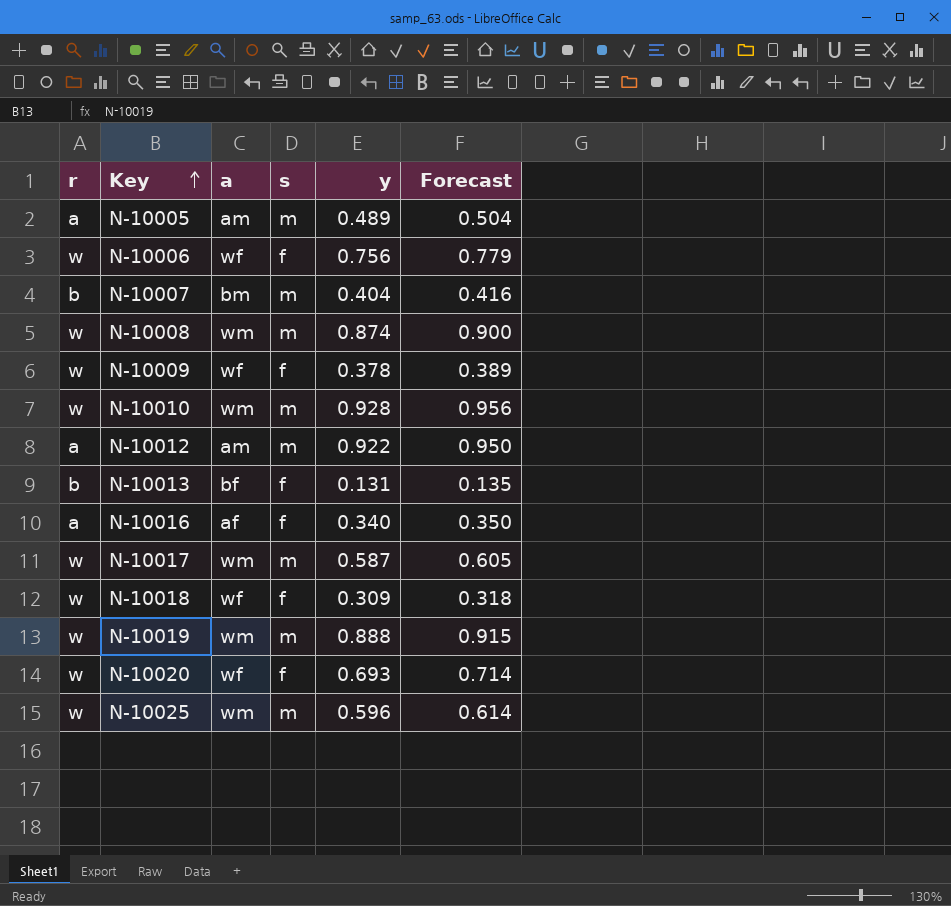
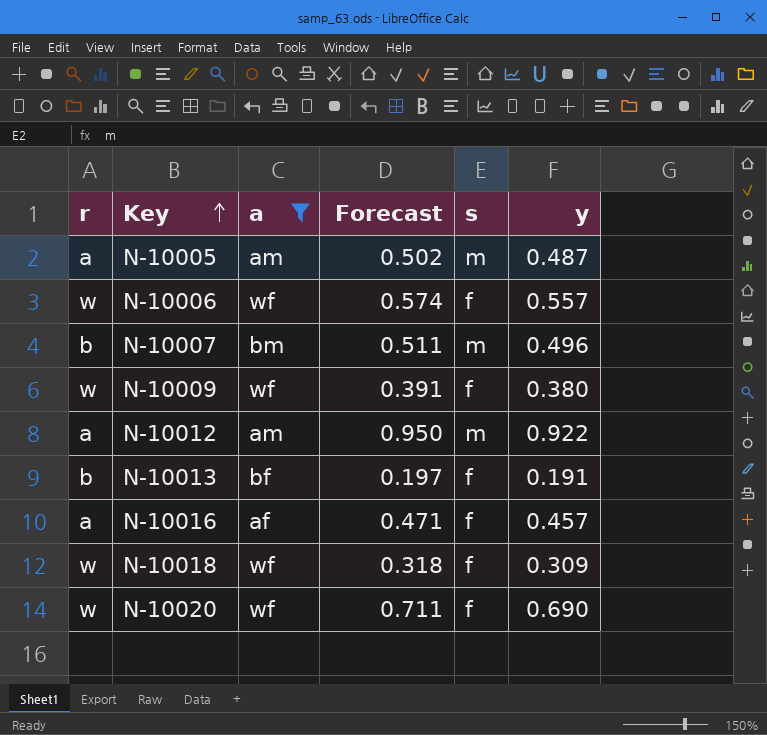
filter: none -> a != wm
column Forecast | position: 6 -> 4
N-10005 | Forecast: 0.504 -> 0.502
N-10005 | y: 0.489 -> 0.487
N-10006 | Forecast: 0.779 -> 0.574
N-10006 | y: 0.756 -> 0.557
N-10007 | Forecast: 0.416 -> 0.511
N-10007 | y: 0.404 -> 0.496
N-10009 | Forecast: 0.389 -> 0.391
N-10009 | y: 0.378 -> 0.380
N-10013 | Forecast: 0.135 -> 0.197
N-10013 | y: 0.131 -> 0.191
N-10016 | Forecast: 0.350 -> 0.471
N-10016 | y: 0.340 -> 0.457
N-10020 | Forecast: 0.714 -> 0.711
N-10020 | y: 0.693 -> 0.690

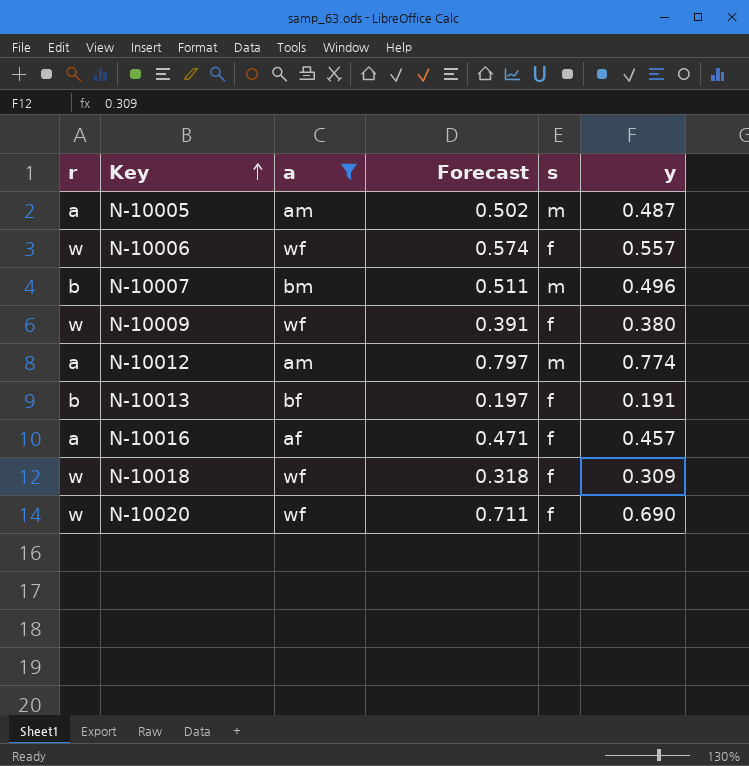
N-10012 | Forecast: 0.950 -> 0.797
N-10012 | y: 0.922 -> 0.774

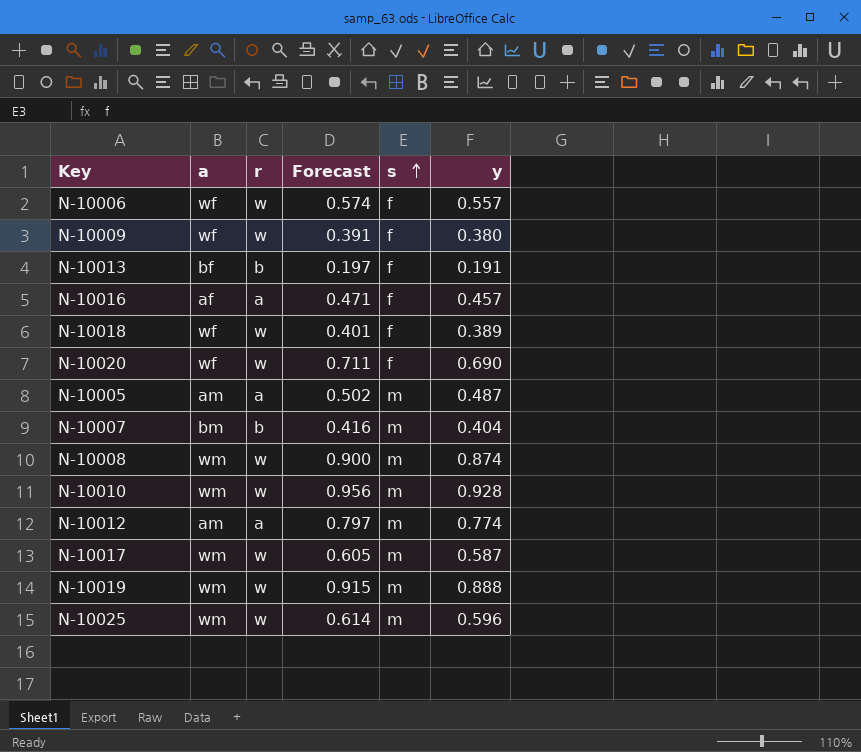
filter: a != wm -> none
row order: Key ascending -> s ascending
column r | position: 1 -> 3
N-10018 | Forecast: 0.318 -> 0.401
N-10018 | y: 0.309 -> 0.389
N-10007 | Forecast: 0.511 -> 0.416
N-10007 | y: 0.496 -> 0.404

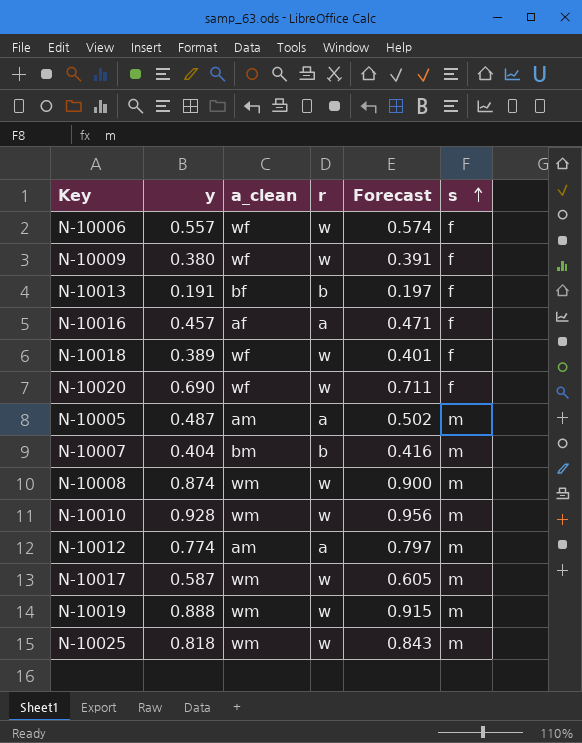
column y | position: 6 -> 2
column name: a -> a_clean
N-10025 | y: 0.596 -> 0.818
N-10025 | Forecast: 0.614 -> 0.843

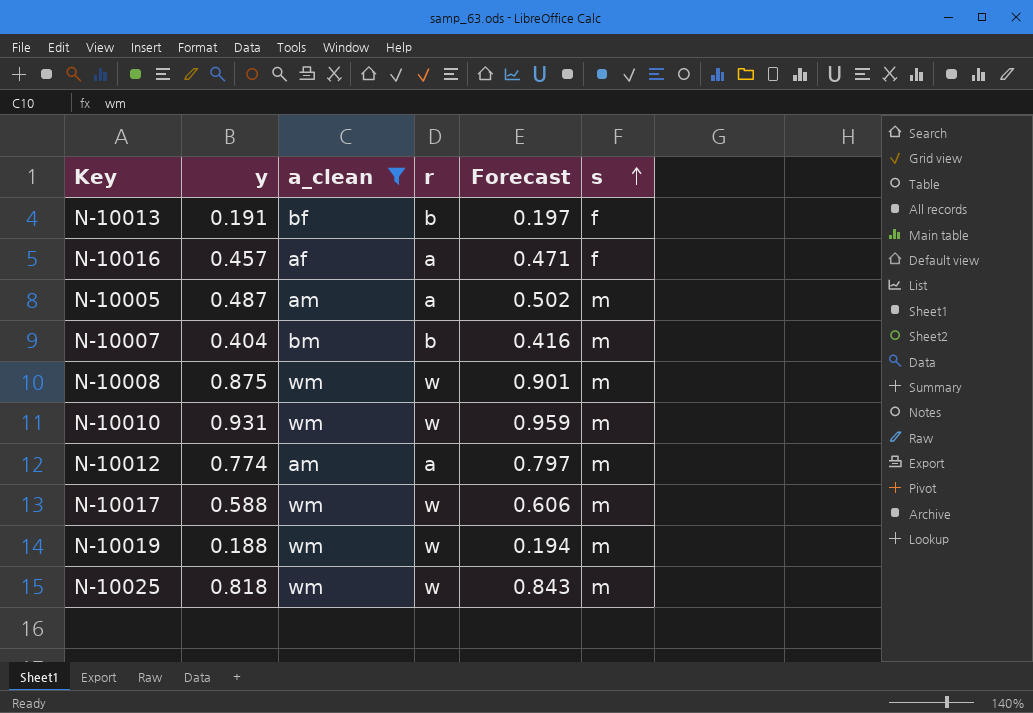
filter: none -> a_clean != wf
N-10008 | y: 0.874 -> 0.875
N-10008 | Forecast: 0.900 -> 0.901
N-10010 | y: 0.928 -> 0.931
N-10010 | Forecast: 0.956 -> 0.959
N-10017 | y: 0.587 -> 0.588
N-10017 | Forecast: 0.605 -> 0.606
N-10019 | y: 0.888 -> 0.188
N-10019 | Forecast: 0.915 -> 0.194

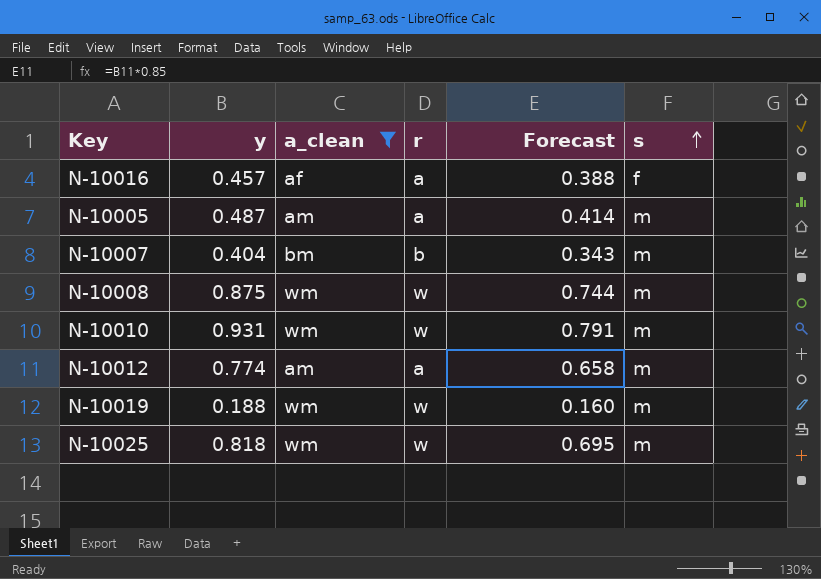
column Forecast | formula: [y] * 1.03 -> [y] * 0.85
row N-10013: 0.191 | bf | b | 0.197 | f -> none
row N-10017: 0.588 | wm | w | 0.606 | m -> none

